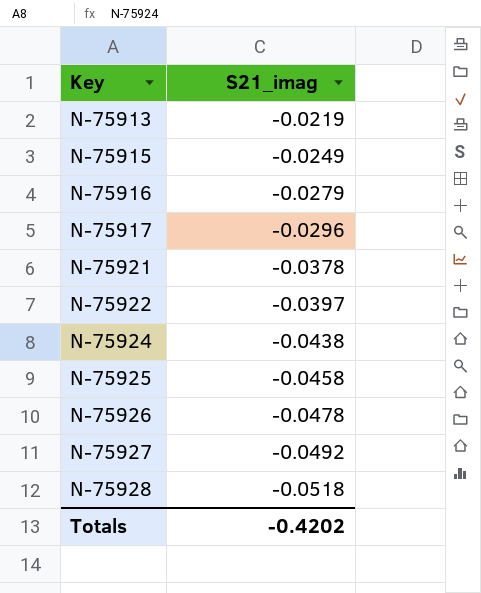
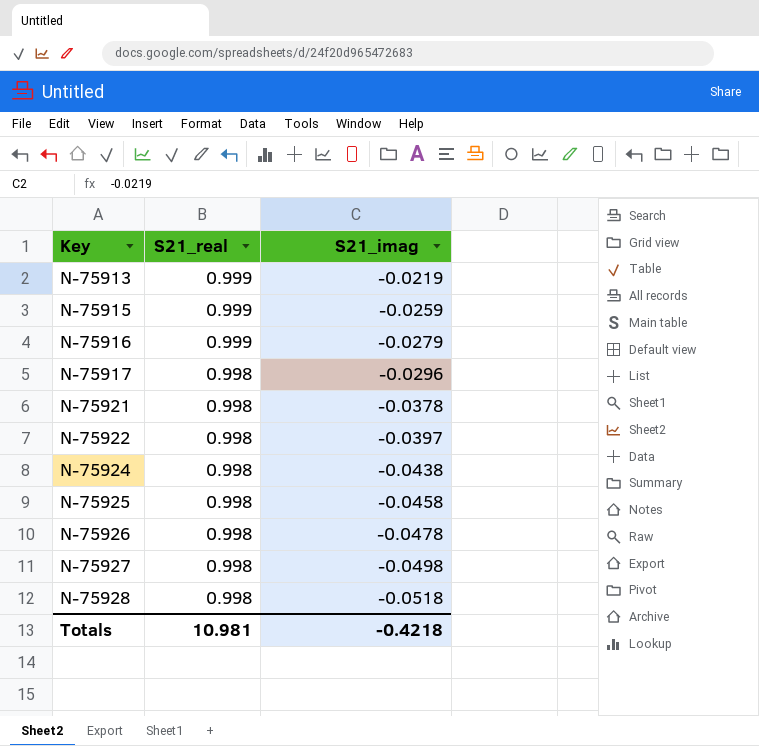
column S21_real | position: none -> 2
N-75915 | S21_imag: -0.0249 -> -0.0259
N-75927 | S21_imag: -0.0492 -> -0.0498
Totals | S21_imag: -0.4202 -> -0.4218

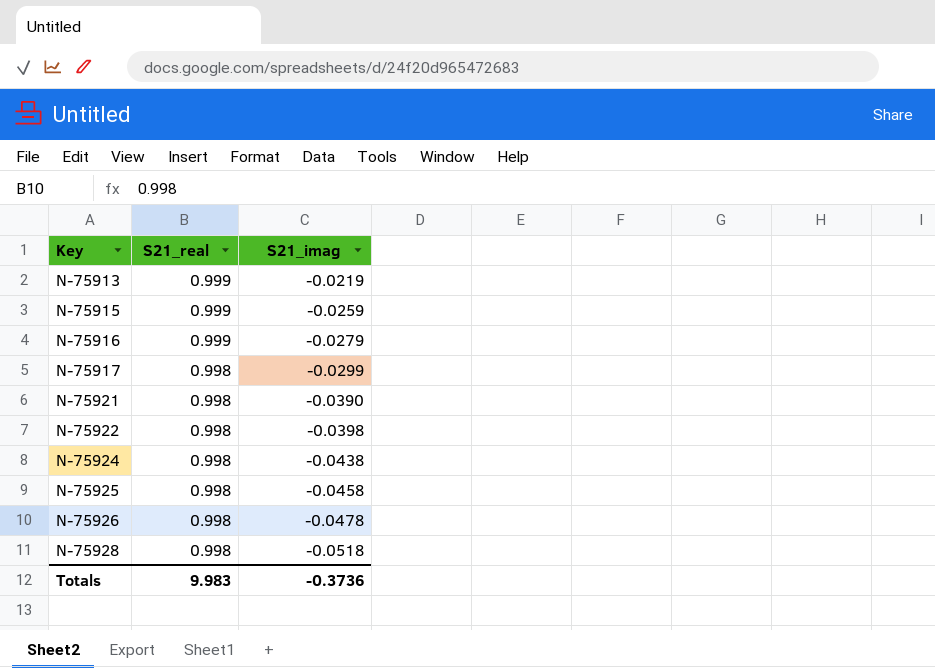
row N-75927: 0.998 | -0.0498 -> none
N-75917 | S21_imag: -0.0296 -> -0.0299
N-75921 | S21_imag: -0.0378 -> -0.0390
N-75922 | S21_imag: -0.0397 -> -0.0398
Totals | S21_real: 10.981 -> 9.983
Totals | S21_imag: -0.4218 -> -0.3736

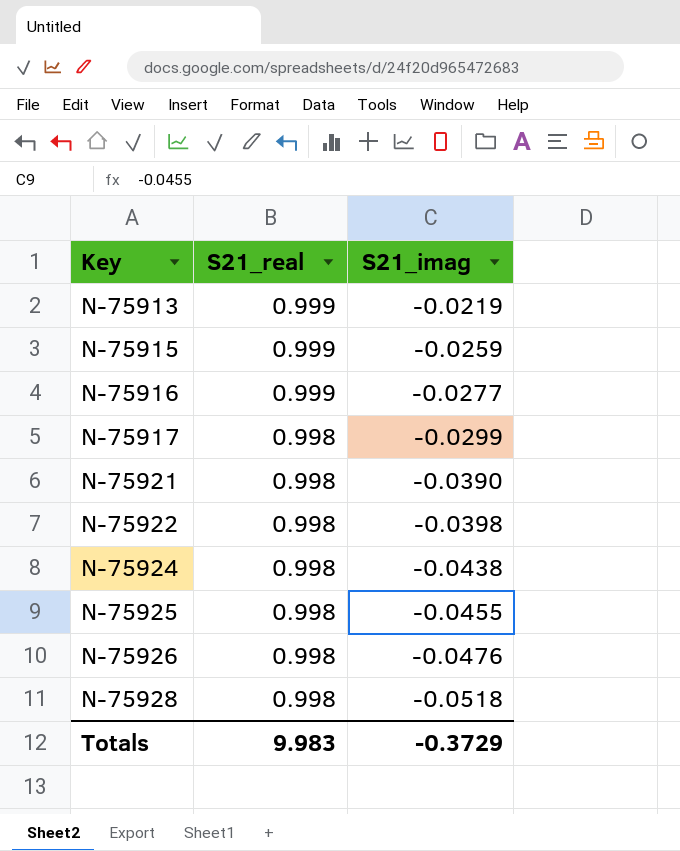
N-75916 | S21_imag: -0.0279 -> -0.0277
N-75925 | S21_imag: -0.0458 -> -0.0455
N-75926 | S21_imag: -0.0478 -> -0.0476
Totals | S21_imag: -0.3736 -> -0.3729

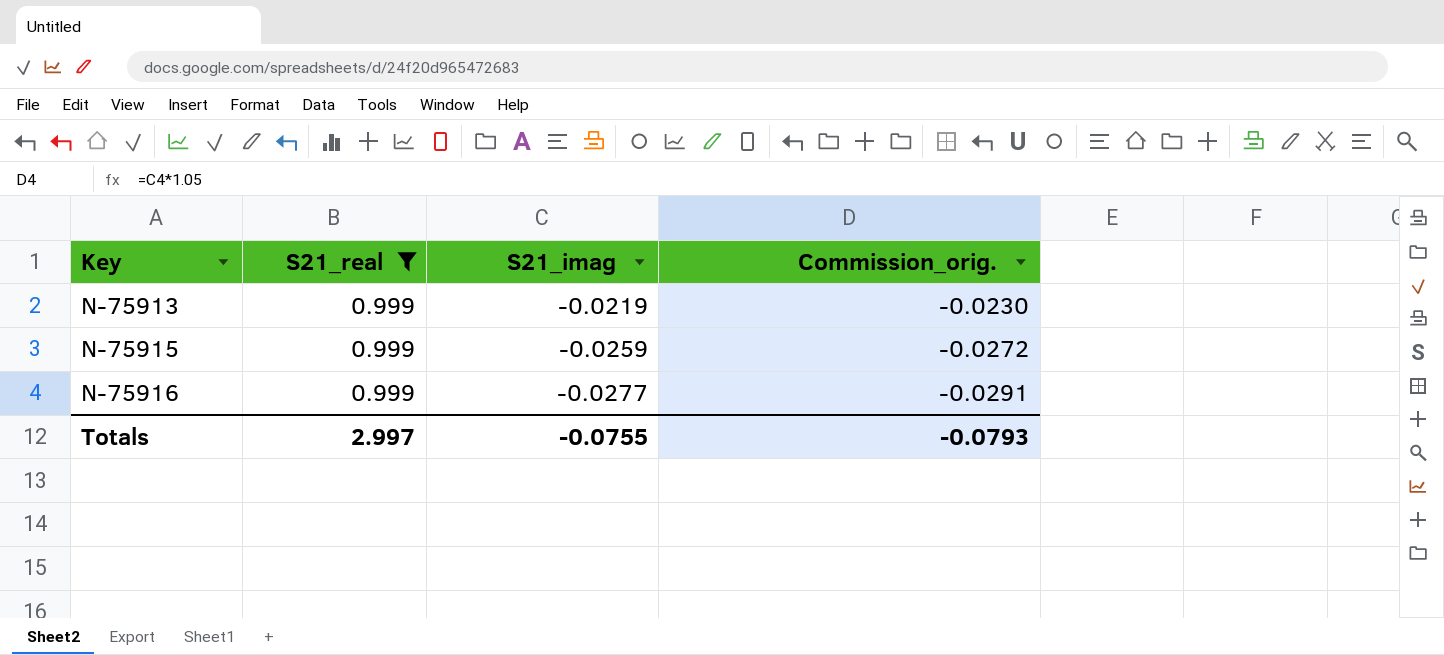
filter: none -> S21_real = 0.999
column Commission_orig. | formula: none -> [S21_imag] * 1.05
Totals | S21_real: 9.983 -> 2.997
Totals | S21_imag: -0.3729 -> -0.0755

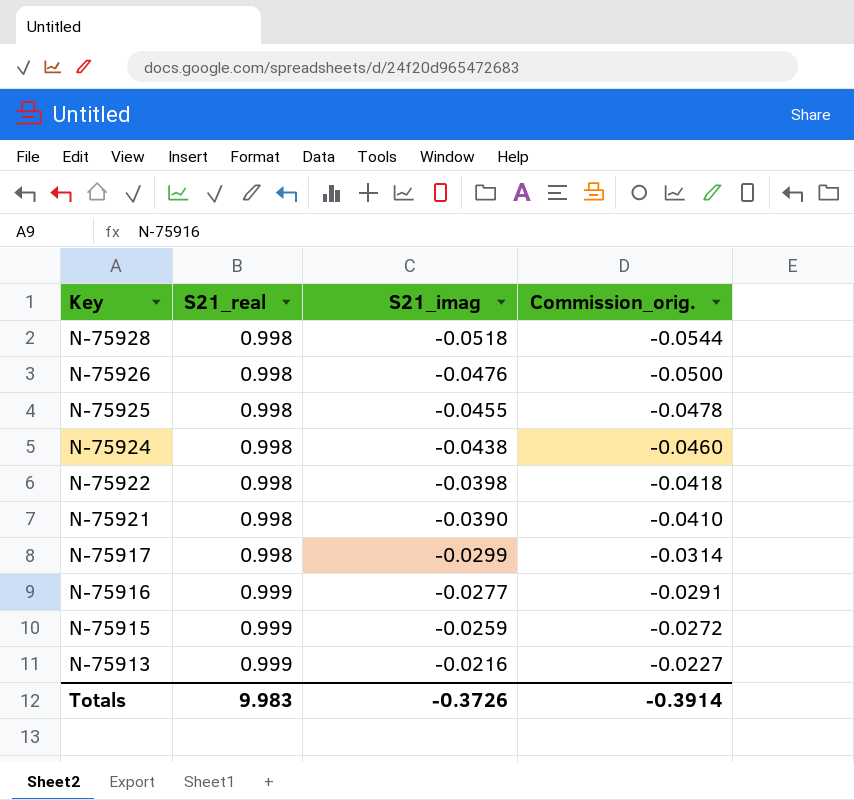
filter: S21_real = 0.999 -> none
row order: Key ascending -> Key descending
N-75913 | S21_imag: -0.0219 -> -0.0216
N-75913 | Commission_orig.: -0.0230 -> -0.0227
Totals | S21_real: 2.997 -> 9.983
Totals | S21_imag: -0.0755 -> -0.3726
Totals | Commission_orig.: -0.0793 -> -0.3914

